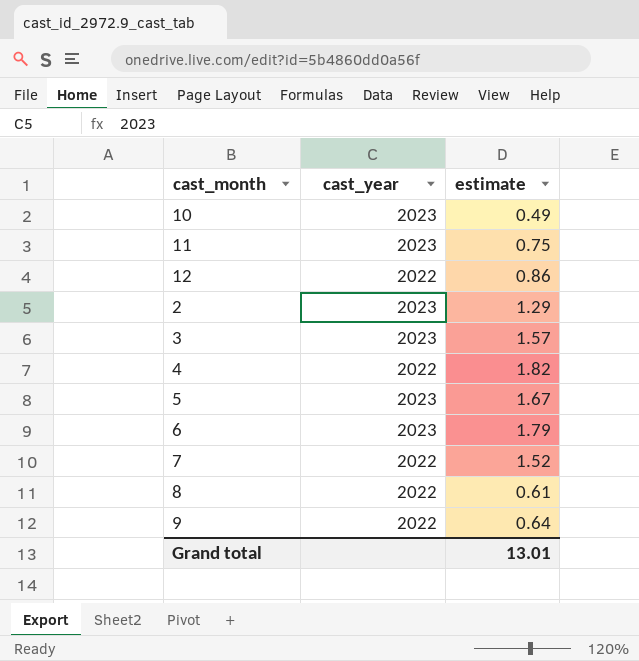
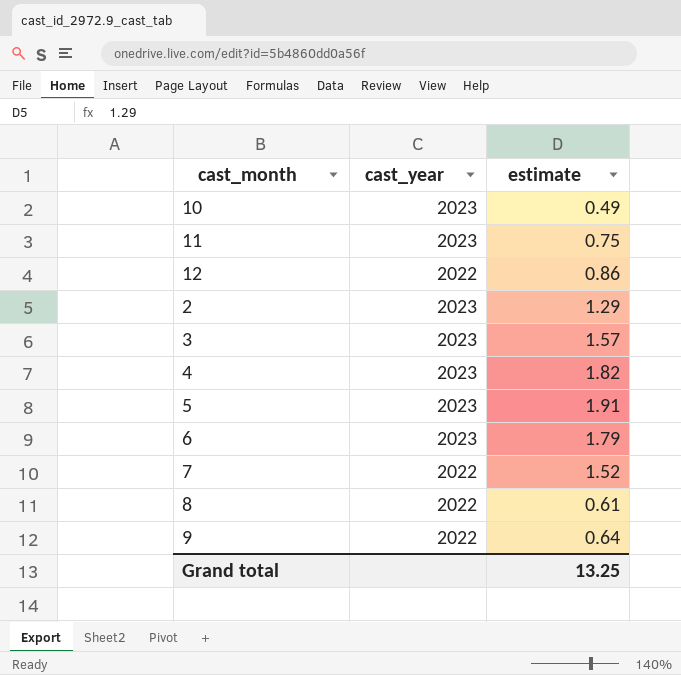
4 | cast_year: 2022 -> 2023
5 | estimate: 1.67 -> 1.91
Grand total | estimate: 13.01 -> 13.25

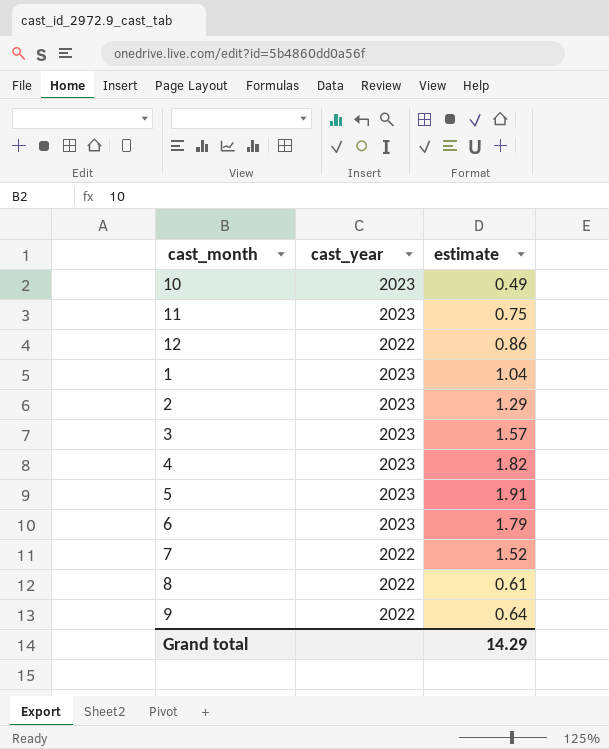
row 1: none -> 2023 | 1.04
Grand total | estimate: 13.25 -> 14.29

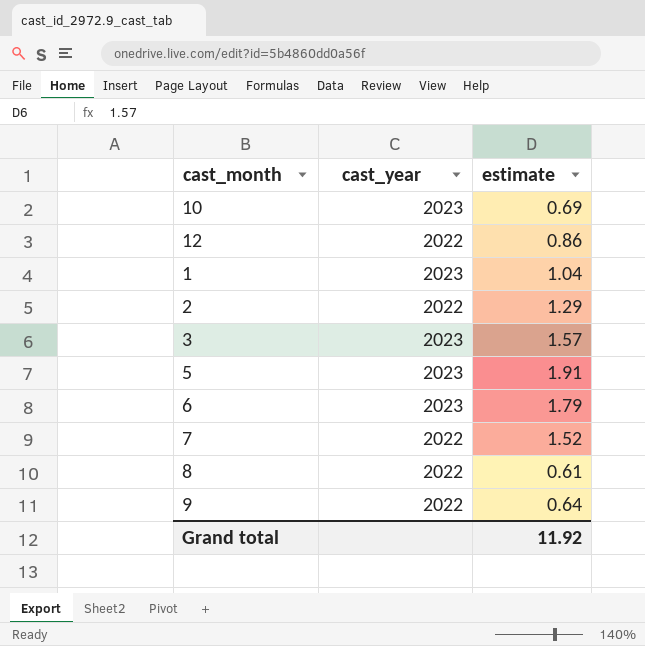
row 11: 2023 | 0.75 -> none
row 4: 2023 | 1.82 -> none
10 | estimate: 0.49 -> 0.69
2 | cast_year: 2023 -> 2022
Grand total | estimate: 14.29 -> 11.92

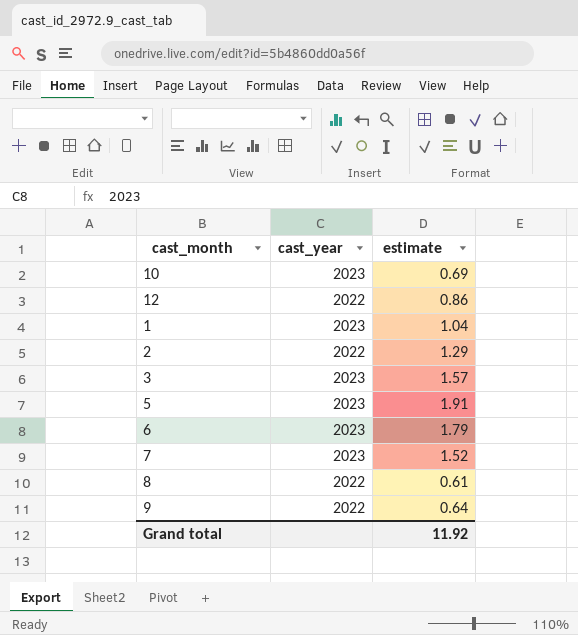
7 | cast_year: 2022 -> 2023

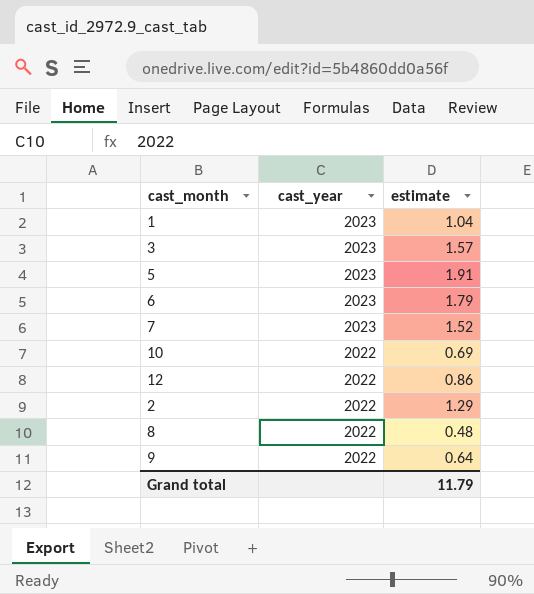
row order: none -> cast_year descending
10 | cast_year: 2023 -> 2022
8 | estimate: 0.61 -> 0.48
Grand total | estimate: 11.92 -> 11.79

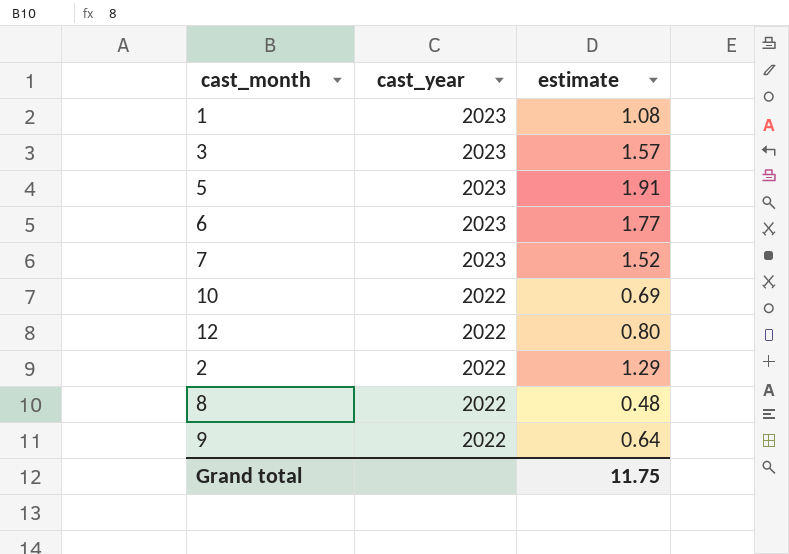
1 | estimate: 1.04 -> 1.08
6 | estimate: 1.79 -> 1.77
12 | estimate: 0.86 -> 0.80
Grand total | estimate: 11.79 -> 11.75

